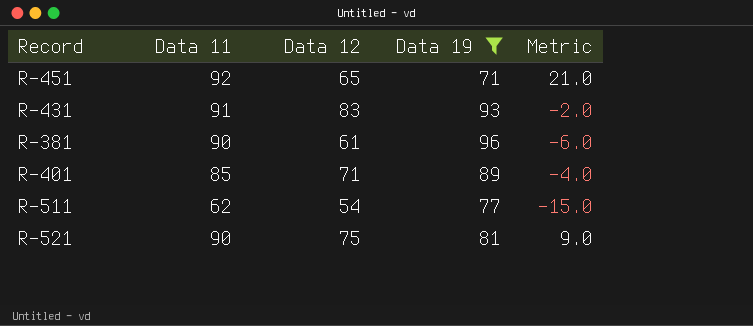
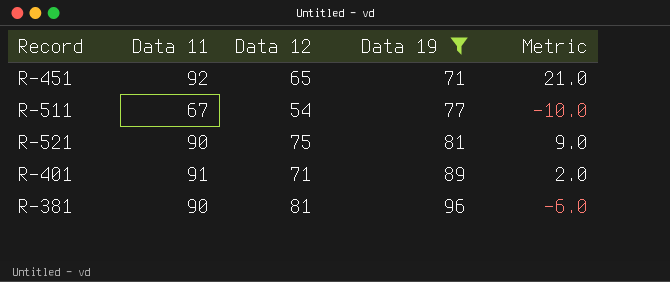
row order: none -> Data 19 ascending
row R-431: 91 | 83 | 93 | -2.0 -> none
R-511 | Data 11: 62 -> 67
R-511 | Metric: -15.0 -> -10.0
R-401 | Data 11: 85 -> 91
R-401 | Metric: -4.0 -> 2.0
R-381 | Data 12: 61 -> 81

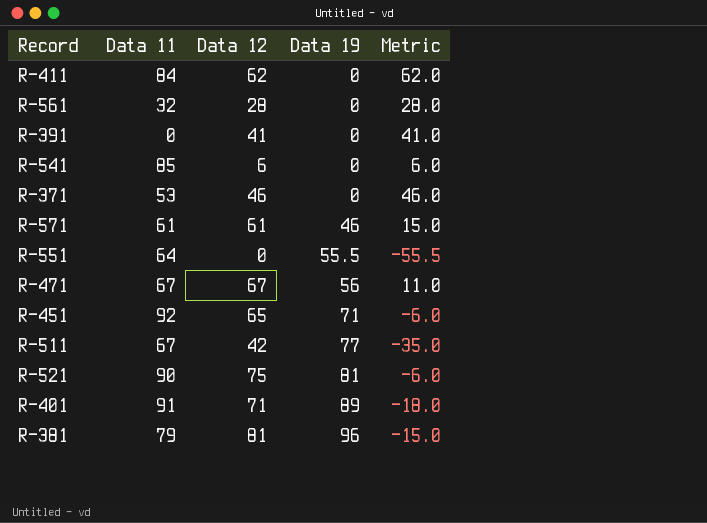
filter: Data 19 >= 71 -> none
column Metric | formula: [Data 11] - [Data 19] -> [Data 12] - [Data 19]
R-511 | Data 12: 54 -> 42
R-381 | Data 11: 90 -> 79

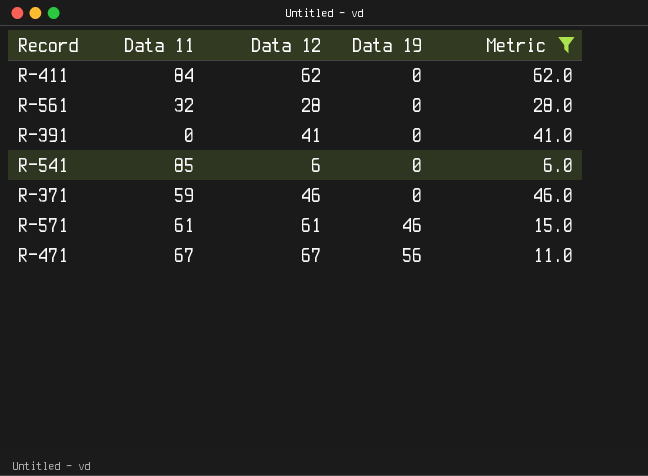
filter: none -> Metric >= 6.0
R-371 | Data 11: 53 -> 59

